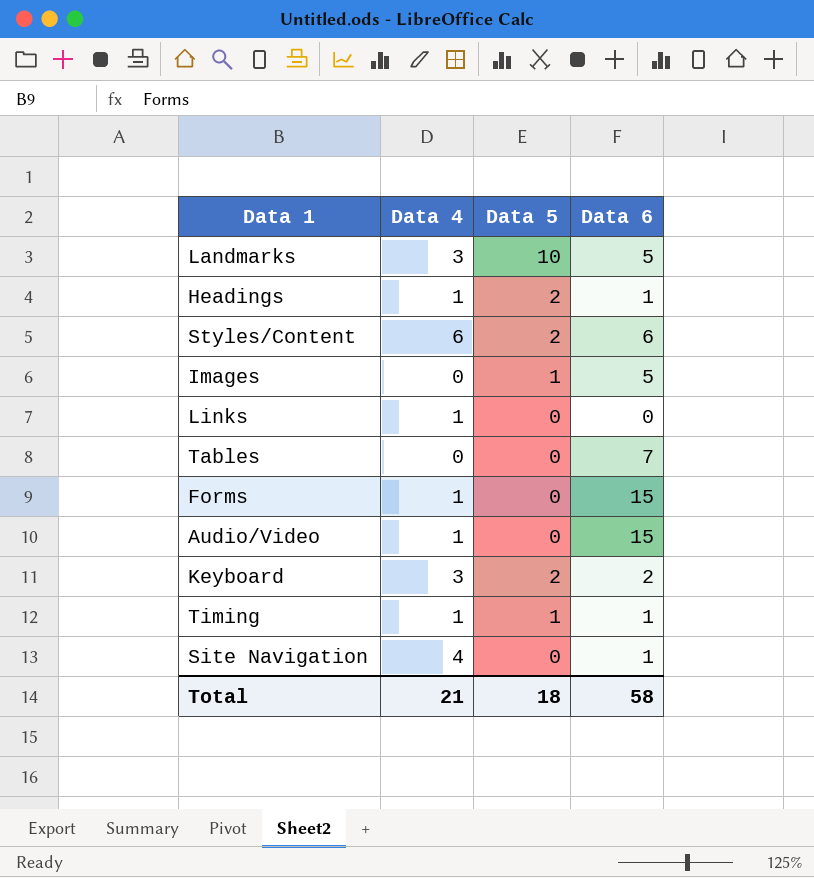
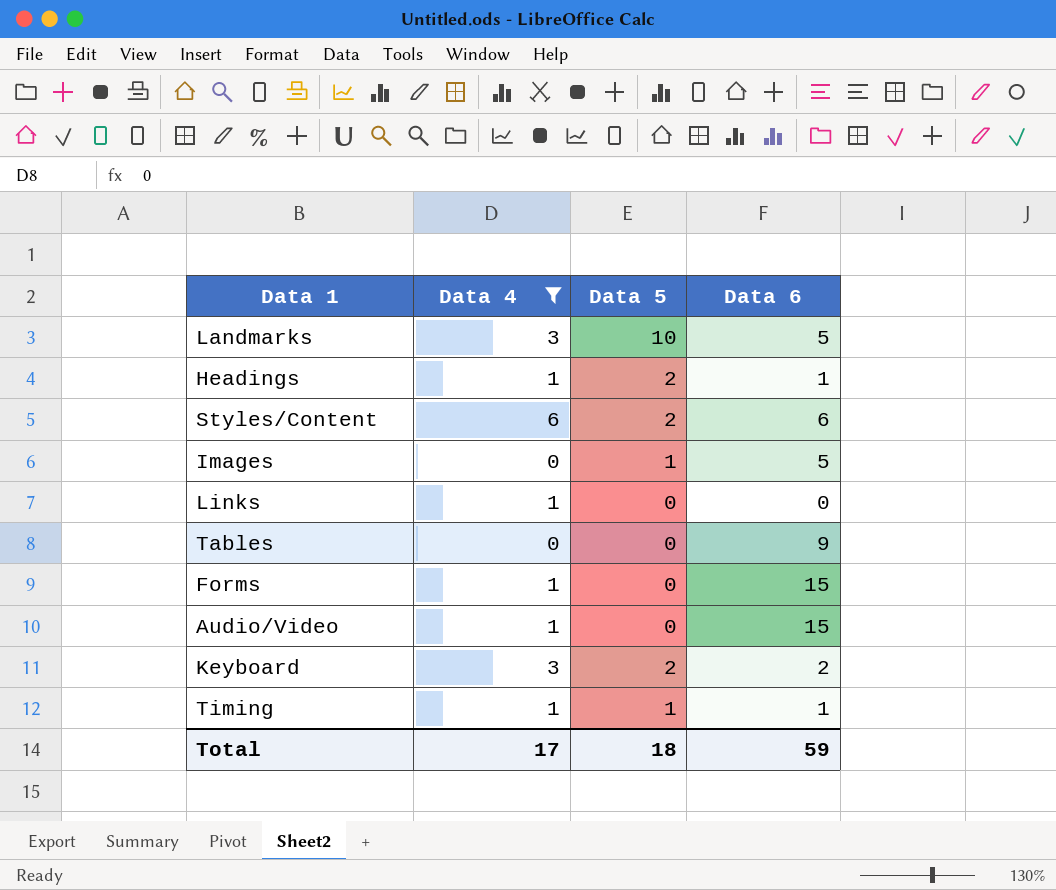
filter: none -> Data 4 != 4
Tables | Data 6: 7 -> 9
Total | Data 4: 21 -> 17
Total | Data 6: 58 -> 59

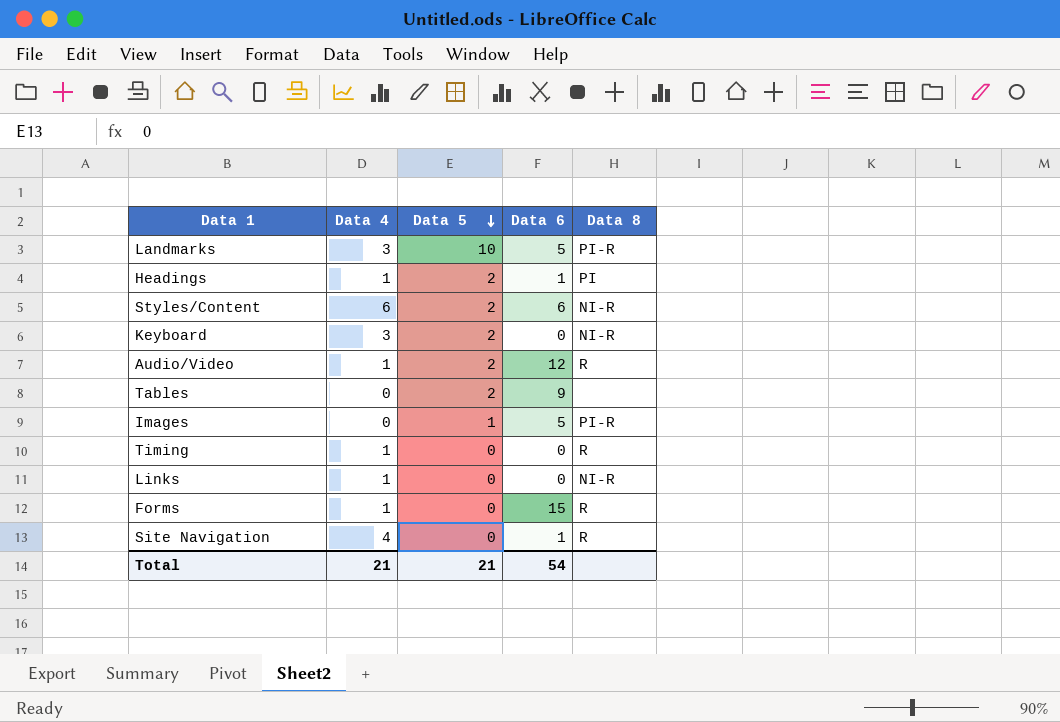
filter: Data 4 != 4 -> none
row order: none -> Data 5 descending
column Data 8 | position: none -> 5
Keyboard | Data 6: 2 -> 0
Audio/Video | Data 5: 0 -> 2
Audio/Video | Data 6: 15 -> 12
Tables | Data 5: 0 -> 2
Timing | Data 5: 1 -> 0
Timing | Data 6: 1 -> 0
Total | Data 4: 17 -> 21
Total | Data 5: 18 -> 21
Total | Data 6: 59 -> 54

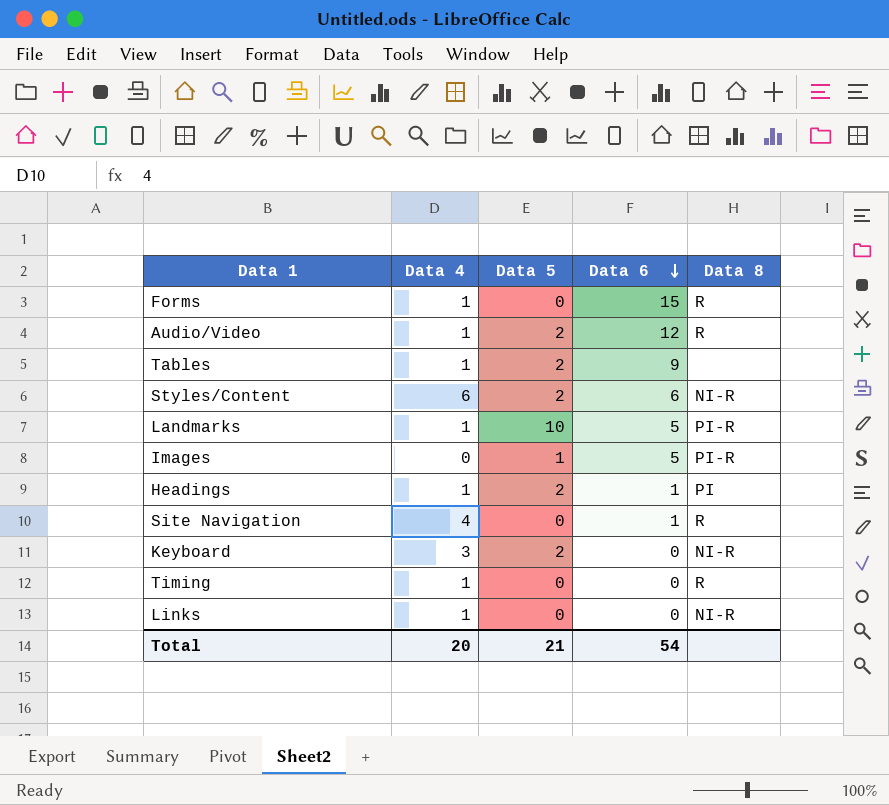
row order: Data 5 descending -> Data 6 descending
Tables | Data 4: 0 -> 1
Landmarks | Data 4: 3 -> 1
Total | Data 4: 21 -> 20

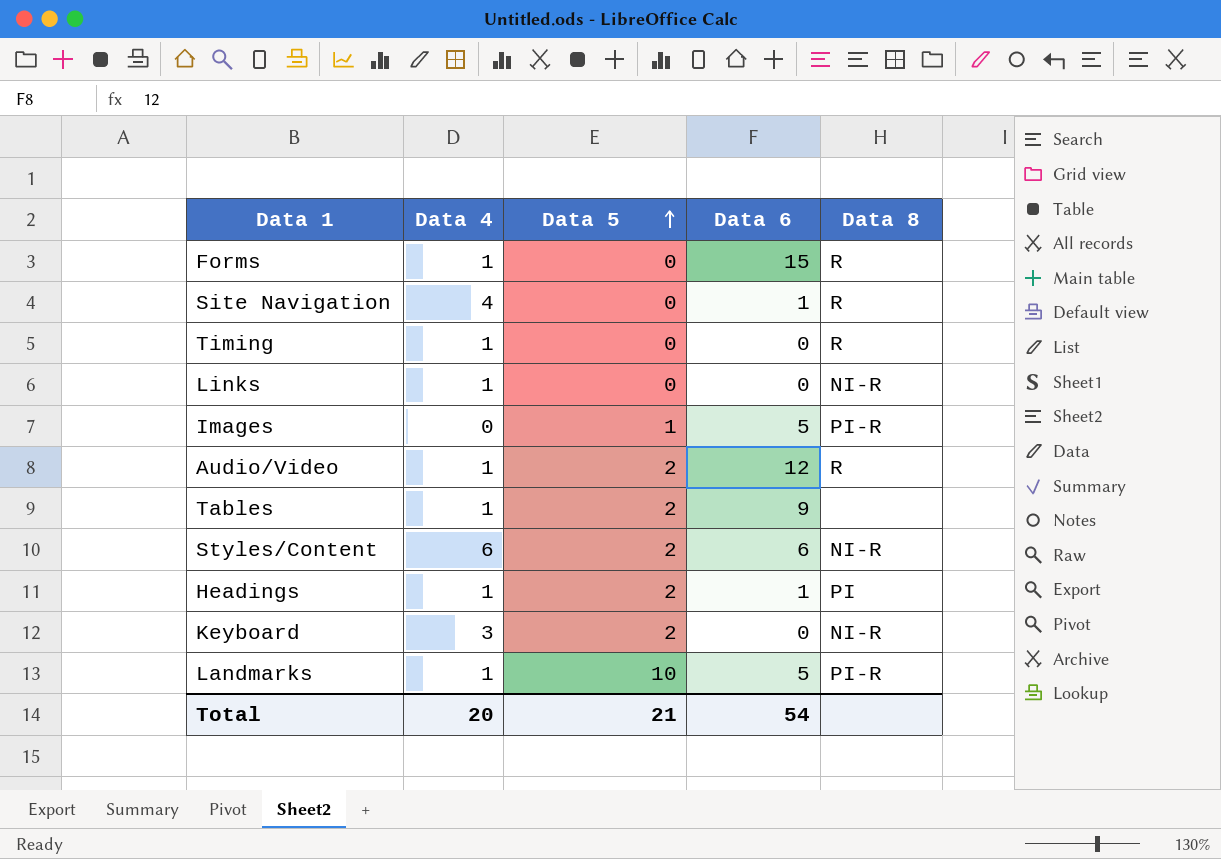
row order: Data 6 descending -> Data 5 ascending

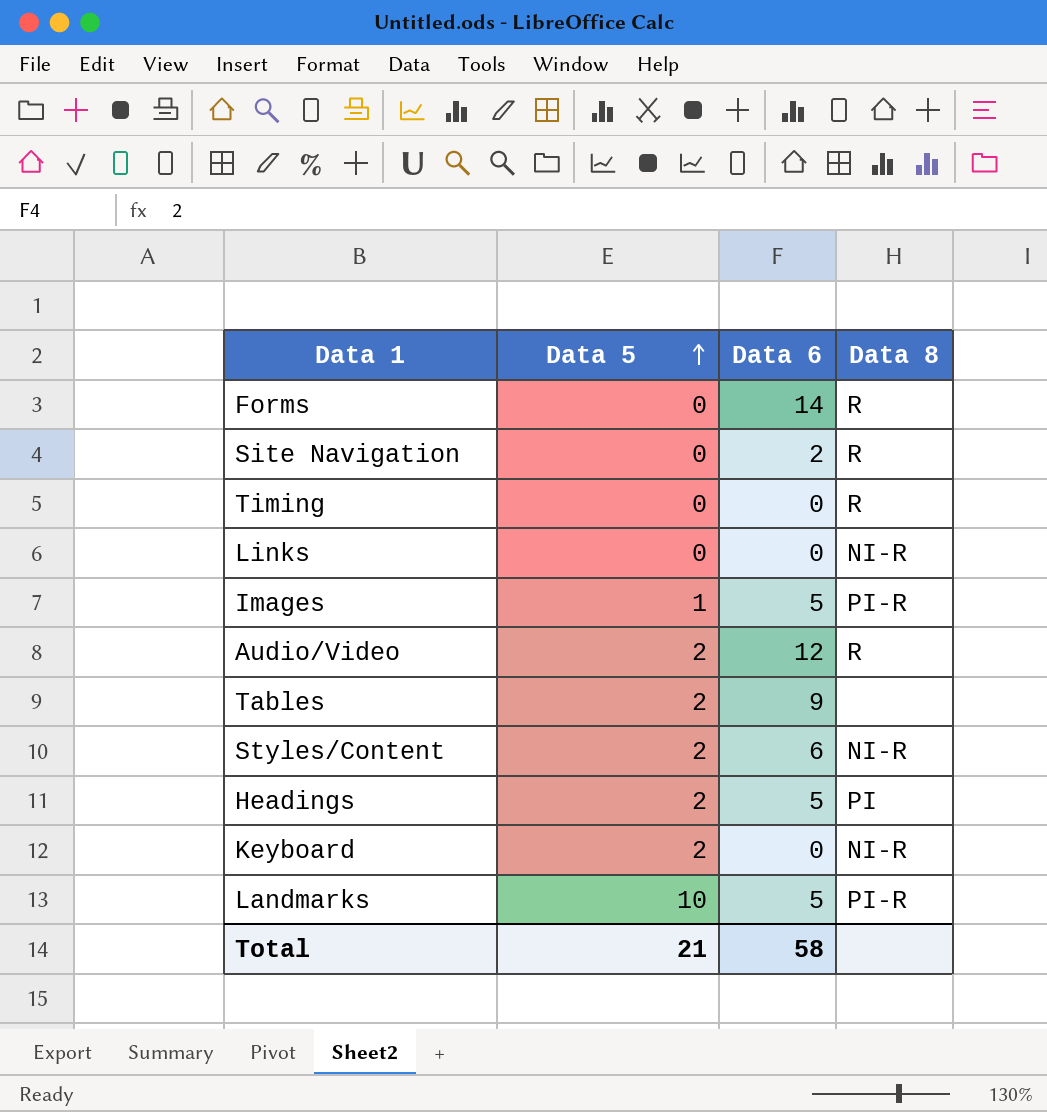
column Data 4 | position: 2 -> none
Forms | Data 6: 15 -> 14
Site Navigation | Data 6: 1 -> 2
Headings | Data 6: 1 -> 5
Total | Data 6: 54 -> 58

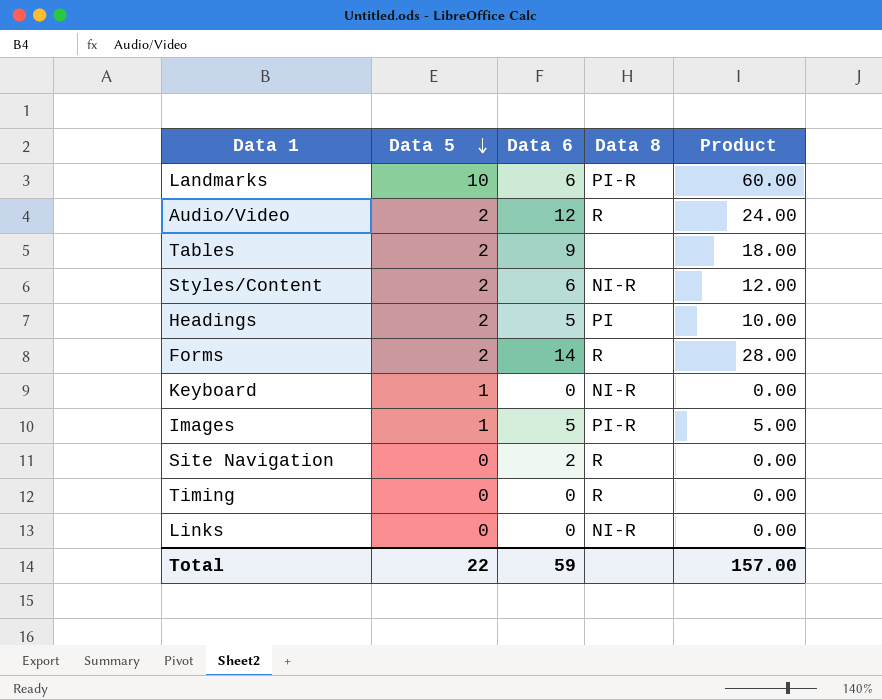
row order: Data 5 ascending -> Data 5 descending
column Product | formula: none -> [Data 5] * [Data 6]
Landmarks | Data 6: 5 -> 6
Forms | Data 5: 0 -> 2
Keyboard | Data 5: 2 -> 1
Total | Data 5: 21 -> 22
Total | Data 6: 58 -> 59

